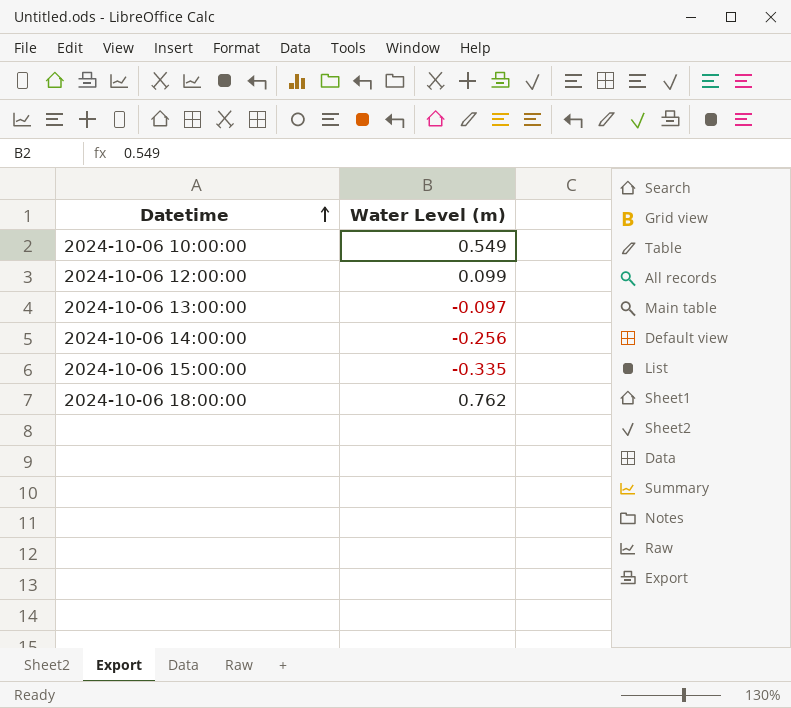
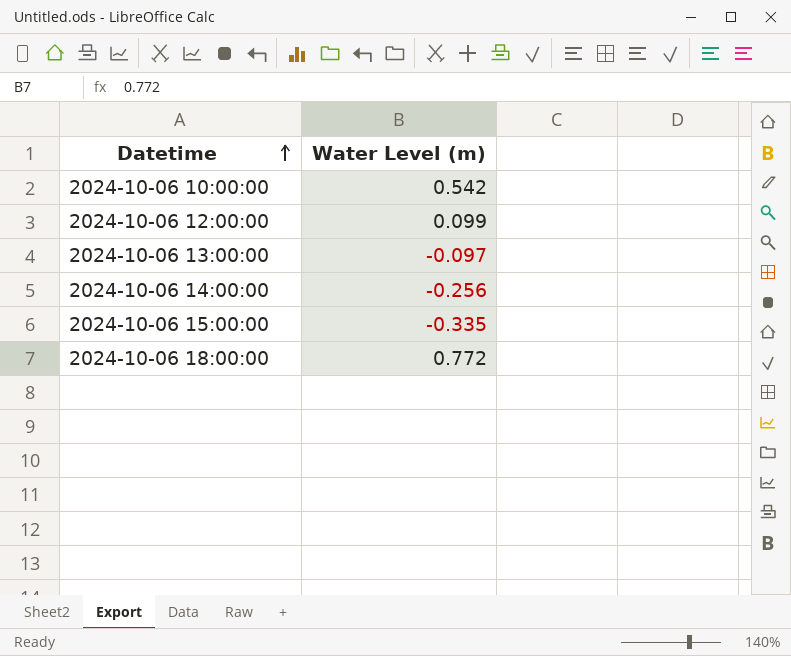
2024-10-06 10:00:00 | Water Level (m): 0.549 -> 0.542
2024-10-06 18:00:00 | Water Level (m): 0.762 -> 0.772

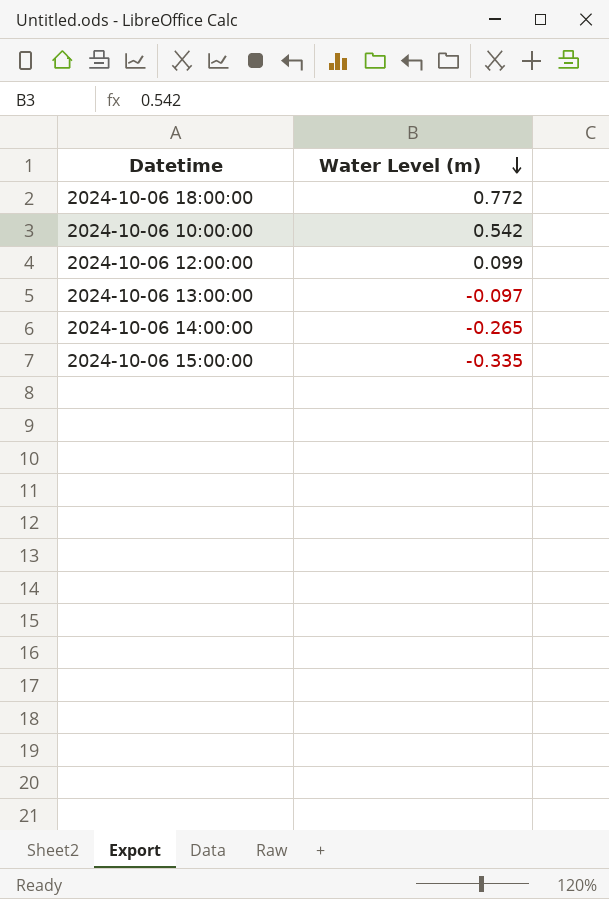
row order: Datetime ascending -> Water Level (m) descending
2024-10-06 14:00:00 | Water Level (m): -0.256 -> -0.265

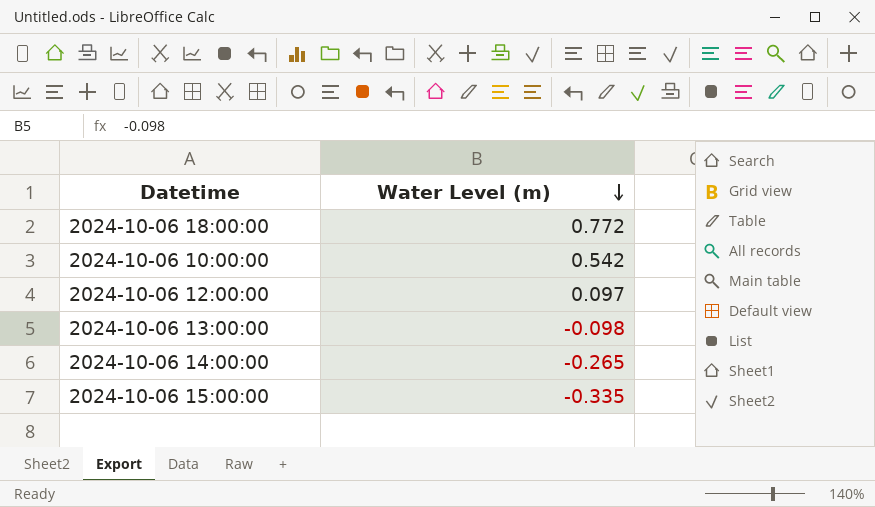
2024-10-06 12:00:00 | Water Level (m): 0.099 -> 0.097
2024-10-06 13:00:00 | Water Level (m): -0.097 -> -0.098

